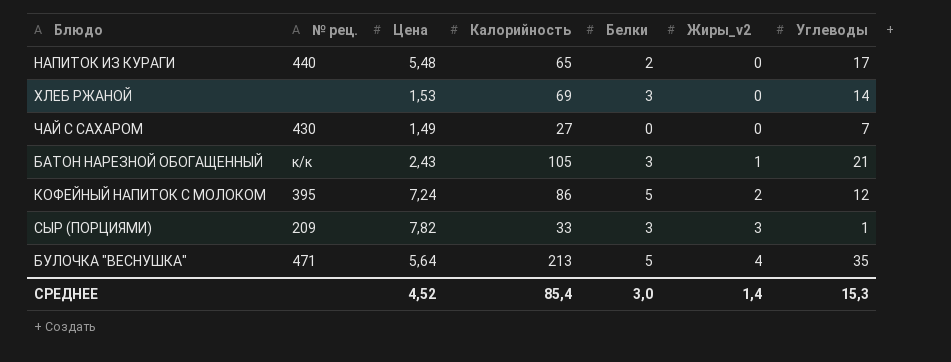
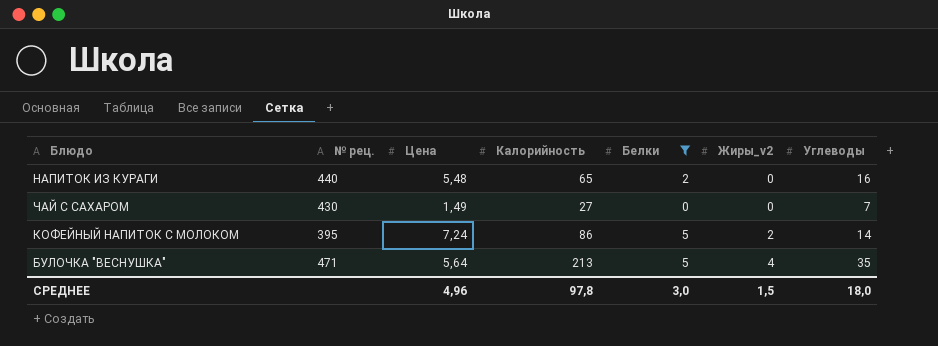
filter: none -> Белки != 3
НАПИТОК ИЗ КУРАГИ | Углеводы: 17 -> 16
КОФЕЙНЫЙ НАПИТОК С МОЛОКОМ | Углеводы: 12 -> 14
СРЕДНЕЕ | Цена: 4,52 -> 4,96
СРЕДНЕЕ | Калорийность: 85,4 -> 97,8
СРЕДНЕЕ | Жиры_v2: 1,4 -> 1,5
СРЕДНЕЕ | Углеводы: 15,3 -> 18,0

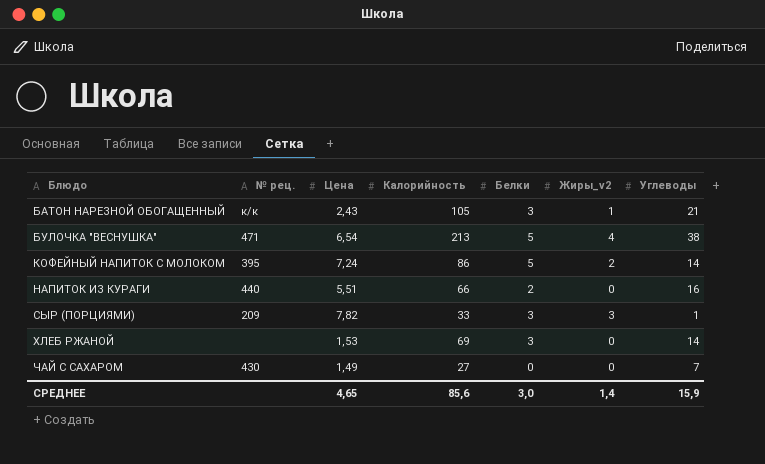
filter: Белки != 3 -> none
row order: Жиры_v2 ascending -> Блюдо ascending
БУЛОЧКА "ВЕСНУШКА" | Цена: 5,64 -> 6,54
БУЛОЧКА "ВЕСНУШКА" | Углеводы: 35 -> 38
НАПИТОК ИЗ КУРАГИ | Цена: 5,48 -> 5,51
НАПИТОК ИЗ КУРАГИ | Калорийность: 65 -> 66
СРЕДНЕЕ | Цена: 4,96 -> 4,65
СРЕДНЕЕ | Калорийность: 97,8 -> 85,6
СРЕДНЕЕ | Жиры_v2: 1,5 -> 1,4
СРЕДНЕЕ | Углеводы: 18,0 -> 15,9

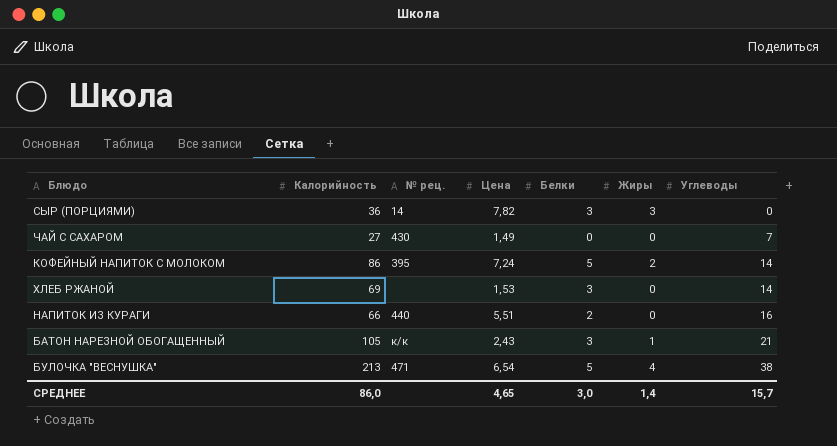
row order: Блюдо ascending -> Углеводы ascending
column Калорийность | position: 4 -> 2
column name: Жиры_v2 -> Жиры
СЫР (ПОРЦИЯМИ) | Калорийность: 33 -> 36
СЫР (ПОРЦИЯМИ) | № рец.: 209 -> 14
СЫР (ПОРЦИЯМИ) | Углеводы: 1 -> 0
СРЕДНЕЕ | Калорийность: 85,6 -> 86,0
СРЕДНЕЕ | Углеводы: 15,9 -> 15,7

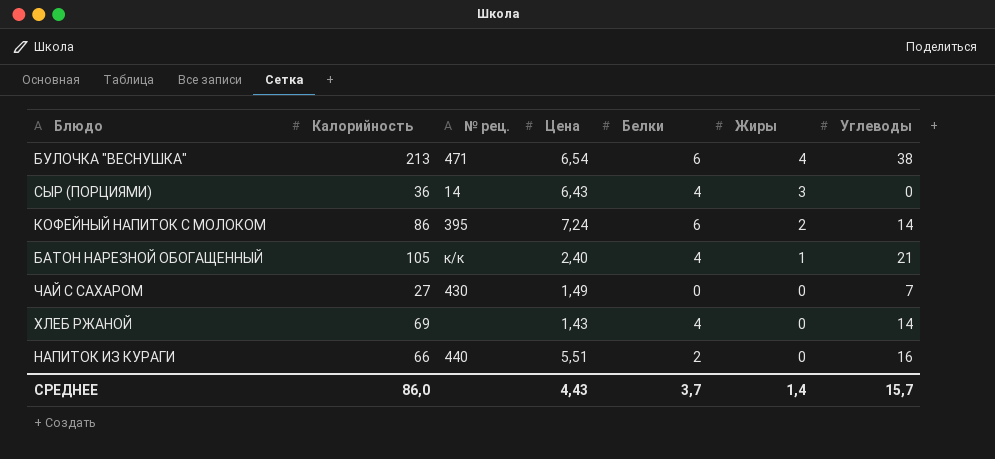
row order: Углеводы ascending -> Жиры descending
БУЛОЧКА "ВЕСНУШКА" | Белки: 5 -> 6
СЫР (ПОРЦИЯМИ) | Цена: 7,82 -> 6,43
СЫР (ПОРЦИЯМИ) | Белки: 3 -> 4
КОФЕЙНЫЙ НАПИТОК С МОЛОКОМ | Белки: 5 -> 6
БАТОН НАРЕЗНОЙ ОБОГАЩЕННЫЙ | Цена: 2,43 -> 2,40
БАТОН НАРЕЗНОЙ ОБОГАЩЕННЫЙ | Белки: 3 -> 4
ХЛЕБ РЖАНОЙ | Цена: 1,53 -> 1,43
ХЛЕБ РЖАНОЙ | Белки: 3 -> 4
СРЕДНЕЕ | Цена: 4,65 -> 4,43
СРЕДНЕЕ | Белки: 3,0 -> 3,7

